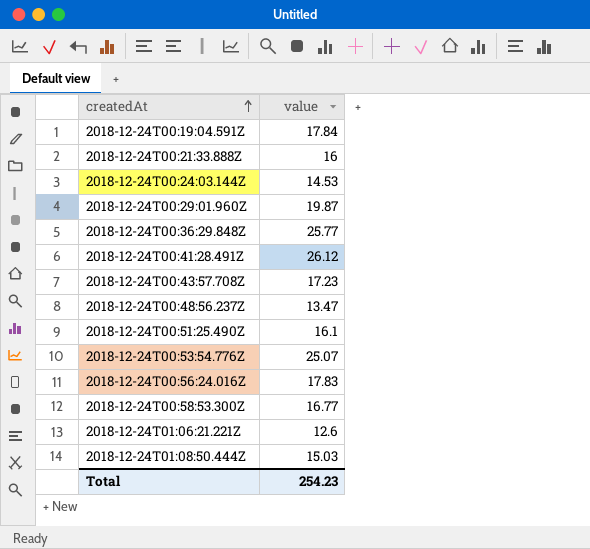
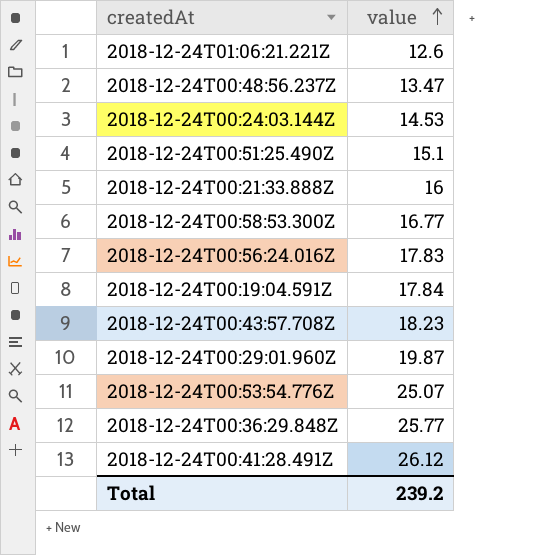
row order: createdAt ascending -> value ascending
row 2018-12-24T01:08:50.444Z: 15.03 -> none
2018-12-24T00:51:25.490Z | value: 16.1 -> 15.1
2018-12-24T00:43:57.708Z | value: 17.23 -> 18.23
Total | value: 254.23 -> 239.2

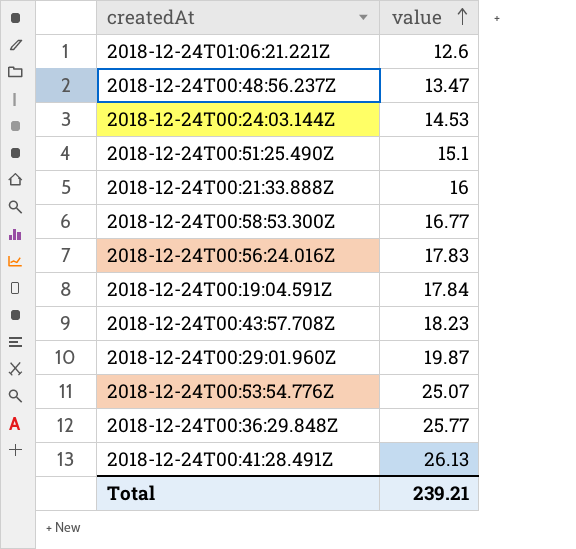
2018-12-24T00:41:28.491Z | value: 26.12 -> 26.13
Total | value: 239.2 -> 239.21

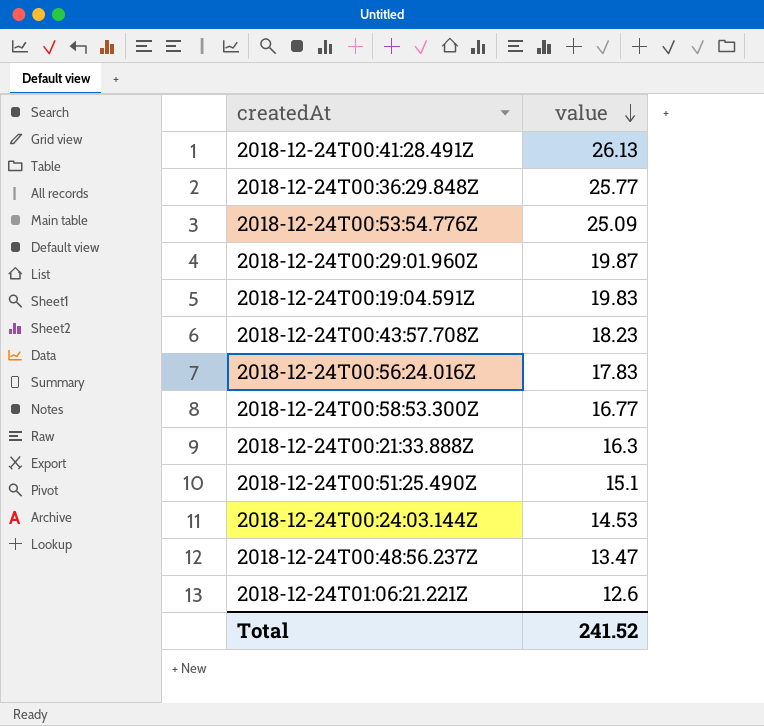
row order: value ascending -> value descending
2018-12-24T00:53:54.776Z | value: 25.07 -> 25.09
2018-12-24T00:19:04.591Z | value: 17.84 -> 19.83
2018-12-24T00:21:33.888Z | value: 16 -> 16.3
Total | value: 239.21 -> 241.52

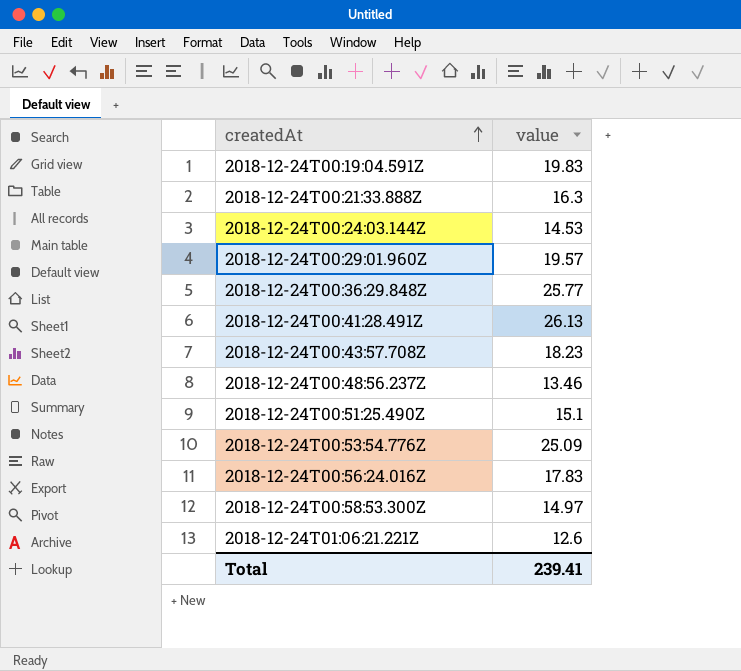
row order: value descending -> createdAt ascending
2018-12-24T00:29:01.960Z | value: 19.87 -> 19.57
2018-12-24T00:48:56.237Z | value: 13.47 -> 13.46
2018-12-24T00:58:53.300Z | value: 16.77 -> 14.97
Total | value: 241.52 -> 239.41

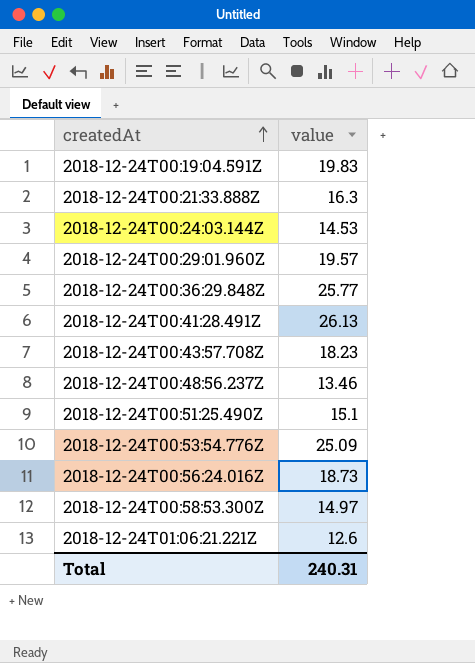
2018-12-24T00:56:24.016Z | value: 17.83 -> 18.73
Total | value: 239.41 -> 240.31

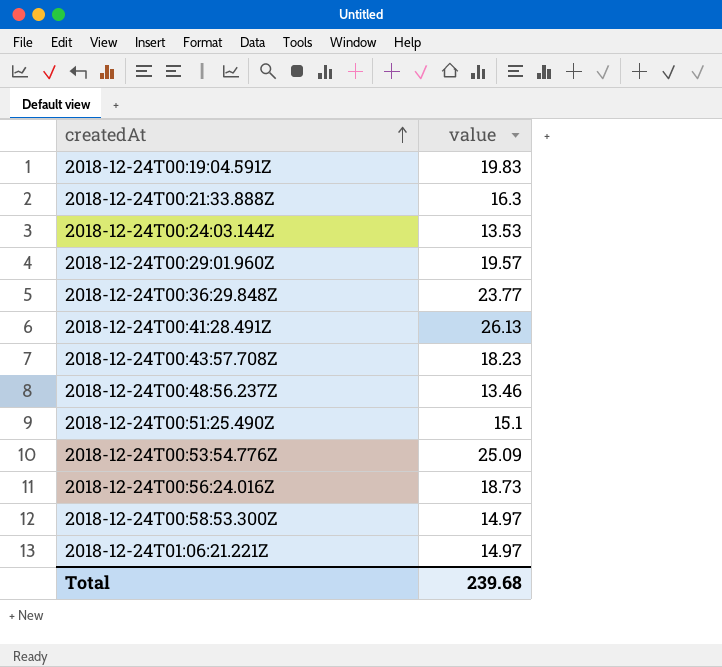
2018-12-24T00:24:03.144Z | value: 14.53 -> 13.53
2018-12-24T00:36:29.848Z | value: 25.77 -> 23.77
2018-12-24T01:06:21.221Z | value: 12.6 -> 14.97
Total | value: 240.31 -> 239.68

